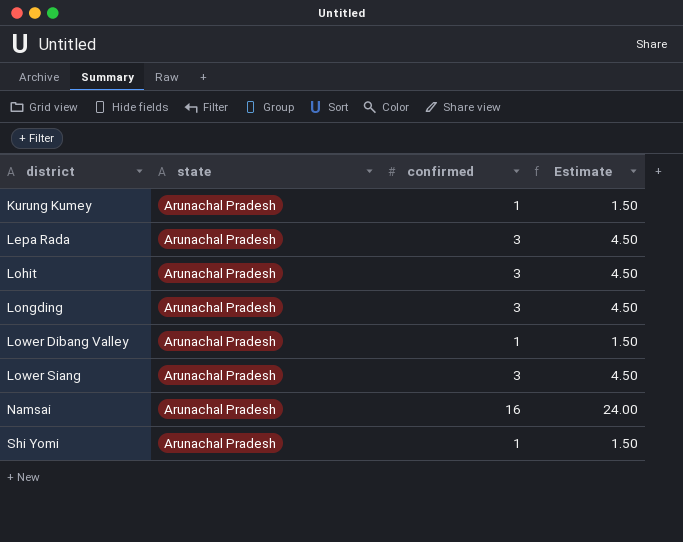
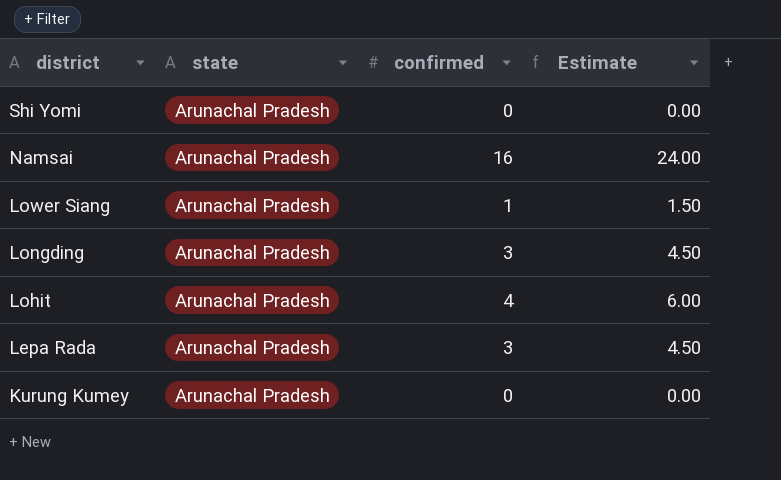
row order: district ascending -> district descending
row Lower Dibang Valley: Arunachal Pradesh | 1 | 1.50 -> none
Shi Yomi | confirmed: 1 -> 0
Shi Yomi | Estimate: 1.50 -> 0.00
Lower Siang | confirmed: 3 -> 1
Lower Siang | Estimate: 4.50 -> 1.50
Lohit | confirmed: 3 -> 4
Lohit | Estimate: 4.50 -> 6.00
Kurung Kumey | confirmed: 1 -> 0
Kurung Kumey | Estimate: 1.50 -> 0.00

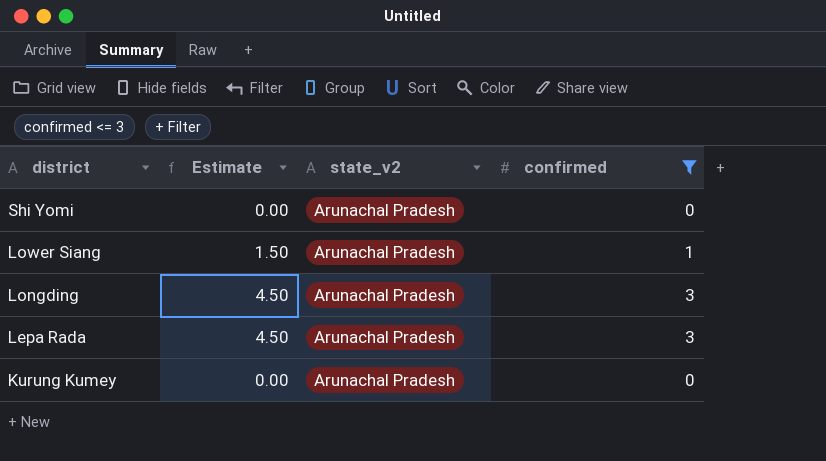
filter: none -> confirmed <= 3
column Estimate | position: 4 -> 2
column name: state -> state_v2

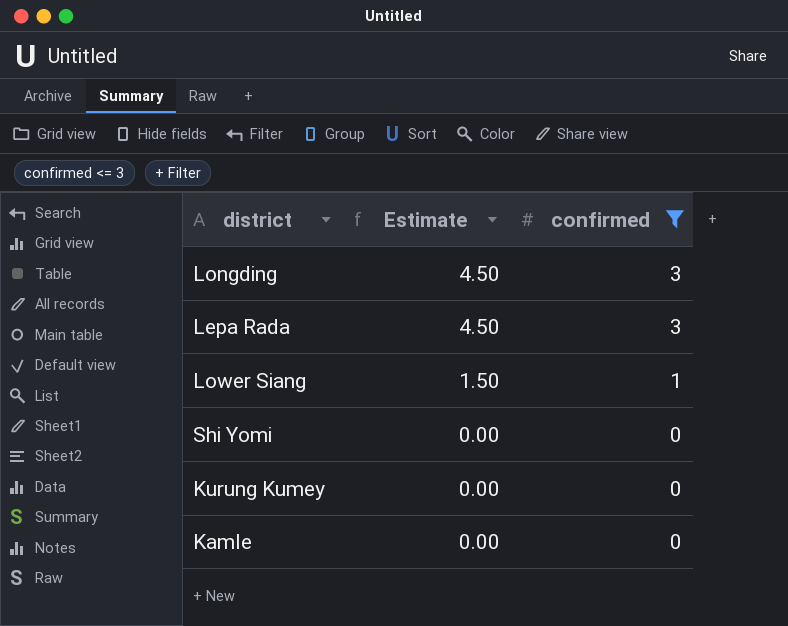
row order: district descending -> Estimate descending
column state_v2 | position: 3 -> none
row Kamle: none -> 0.00 | 0

